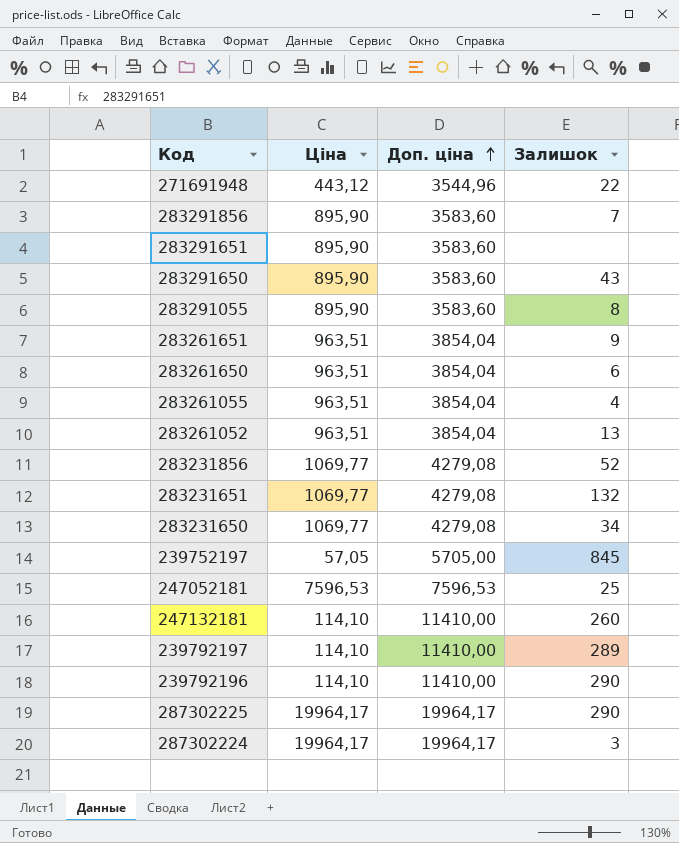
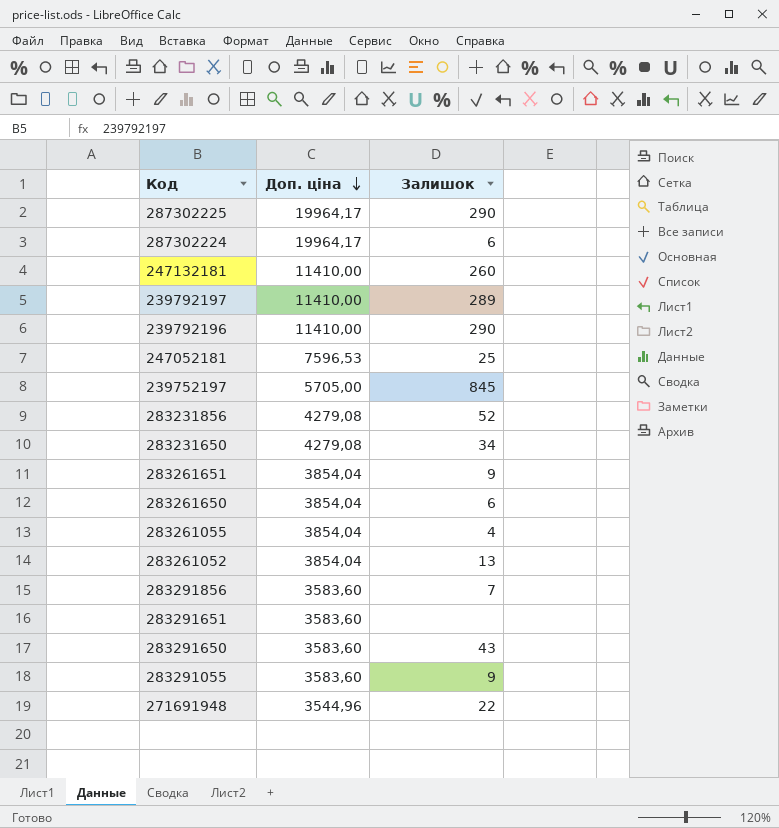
row order: Доп. ціна ascending -> Доп. ціна descending
column Ціна | position: 2 -> none
row 283231651: 1069,77 | 4279,08 | 132 -> none
287302224 | Залишок: 3 -> 6
283291055 | Залишок: 8 -> 9

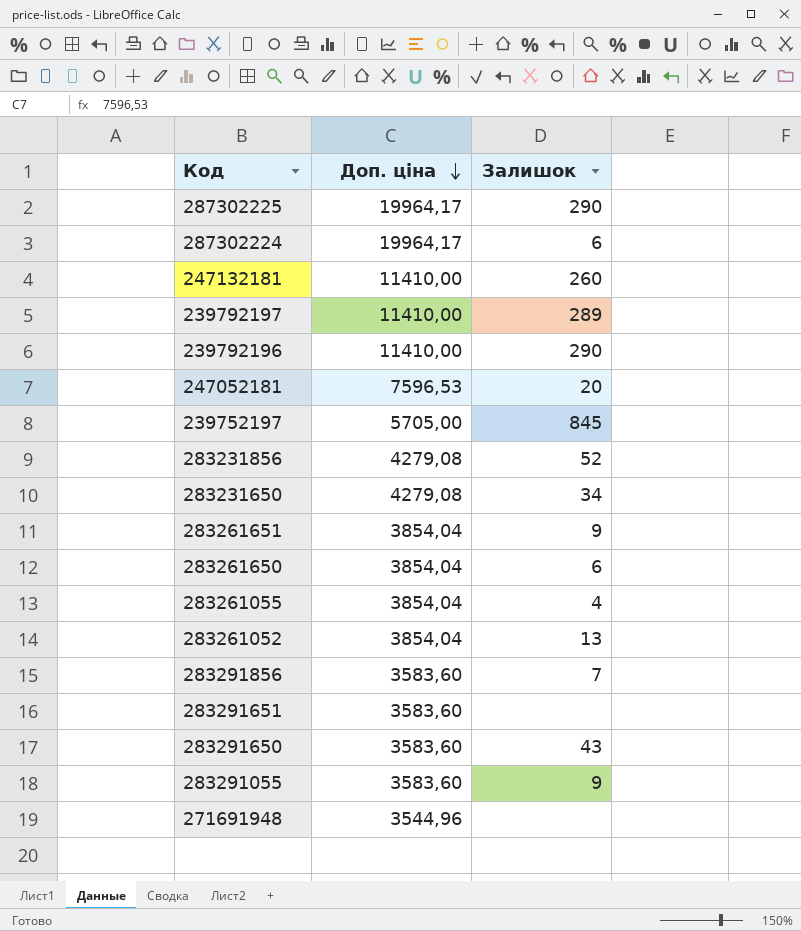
247052181 | Залишок: 25 -> 20
271691948 | Залишок: 22 -> none

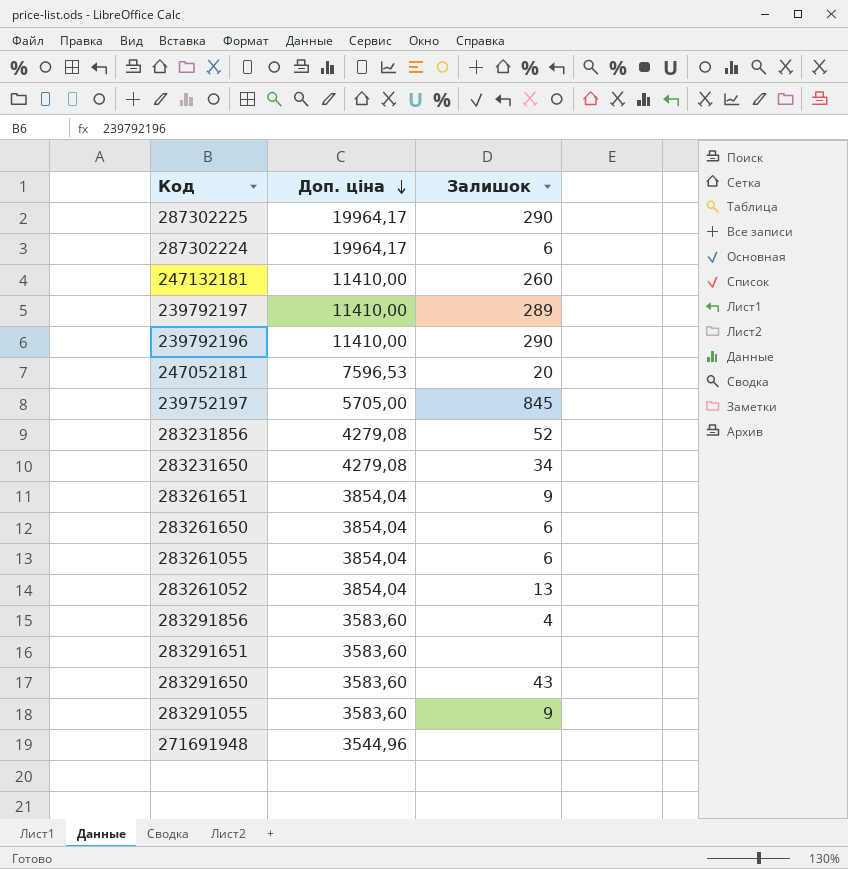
283261055 | Залишок: 4 -> 6
283291856 | Залишок: 7 -> 4

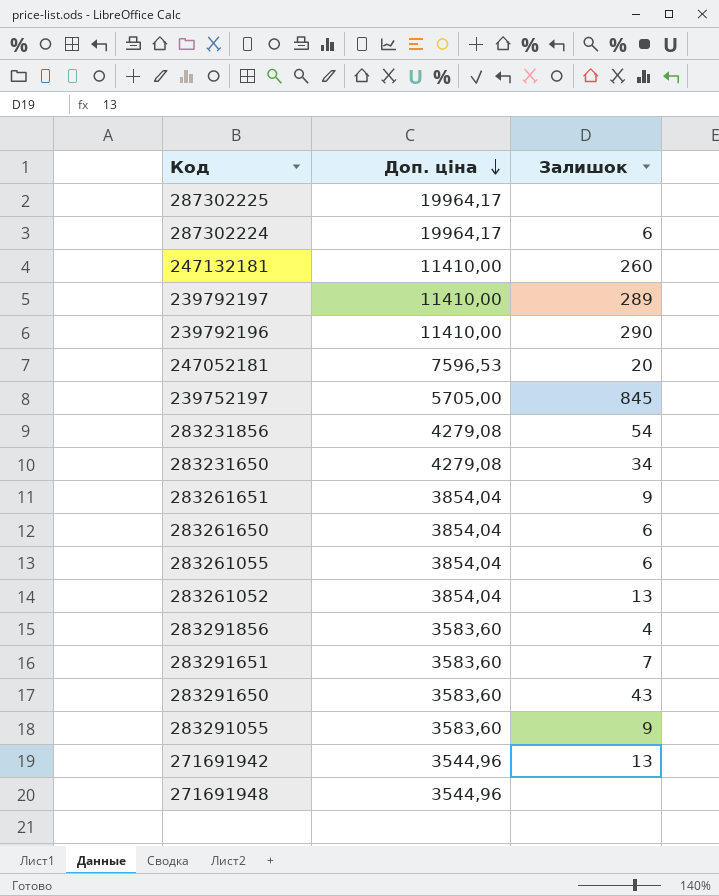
287302225 | Залишок: 290 -> none
283231856 | Залишок: 52 -> 54
283291651 | Залишок: none -> 7
row 271691942: none -> 3544,96 | 13

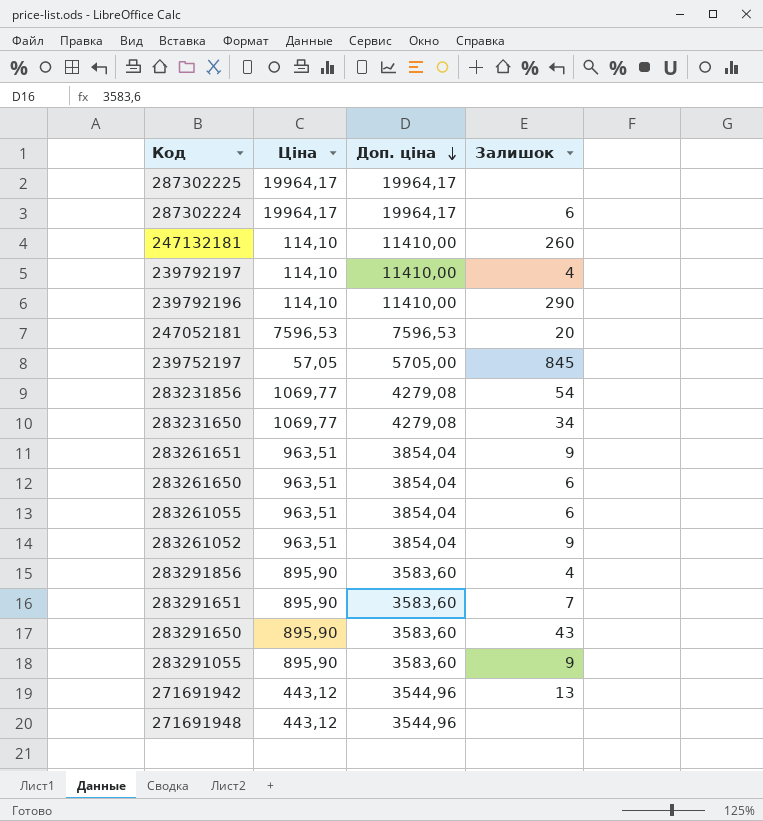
column Ціна | position: none -> 2
239792197 | Залишок: 289 -> 4
283261052 | Залишок: 13 -> 9

